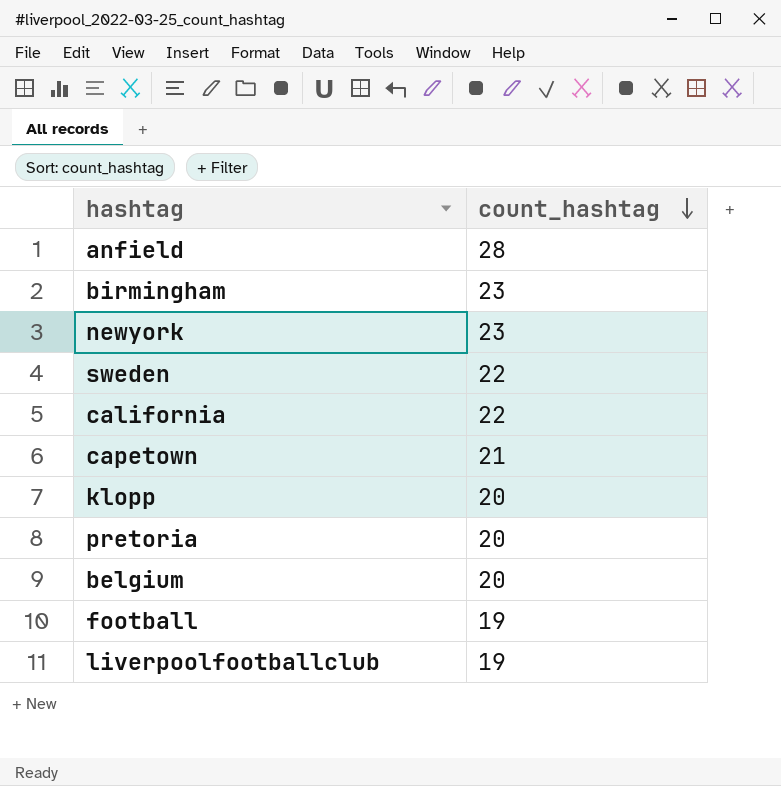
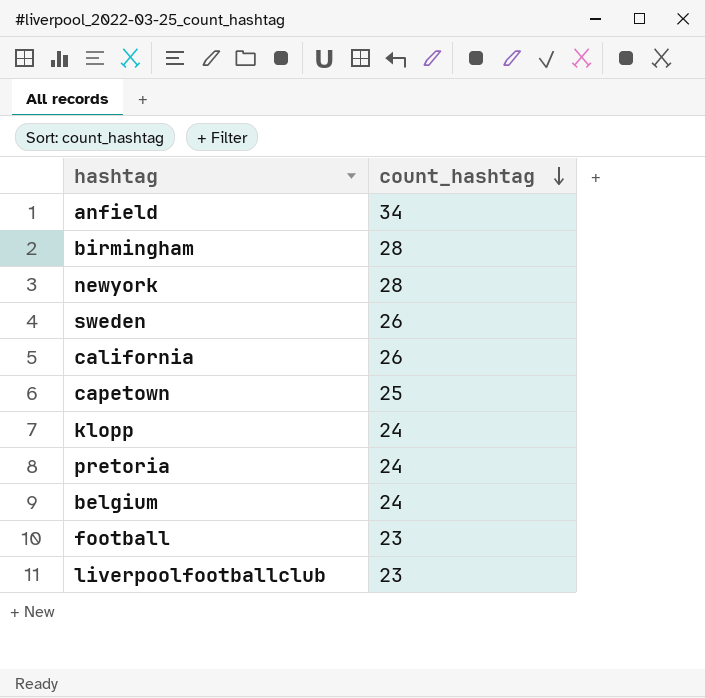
anfield | count_hashtag: 28 -> 34
birmingham | count_hashtag: 23 -> 28
newyork | count_hashtag: 23 -> 28
sweden | count_hashtag: 22 -> 26
california | count_hashtag: 22 -> 26
capetown | count_hashtag: 21 -> 25
klopp | count_hashtag: 20 -> 24
pretoria | count_hashtag: 20 -> 24
belgium | count_hashtag: 20 -> 24
football | count_hashtag: 19 -> 23
liverpoolfootballclub | count_hashtag: 19 -> 23

